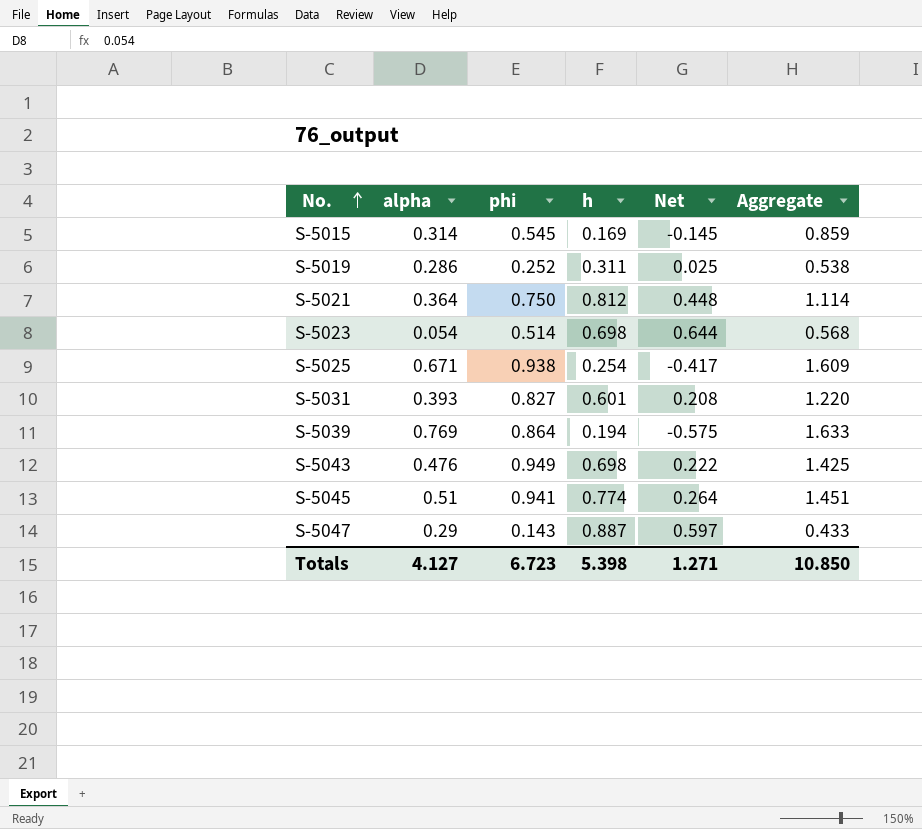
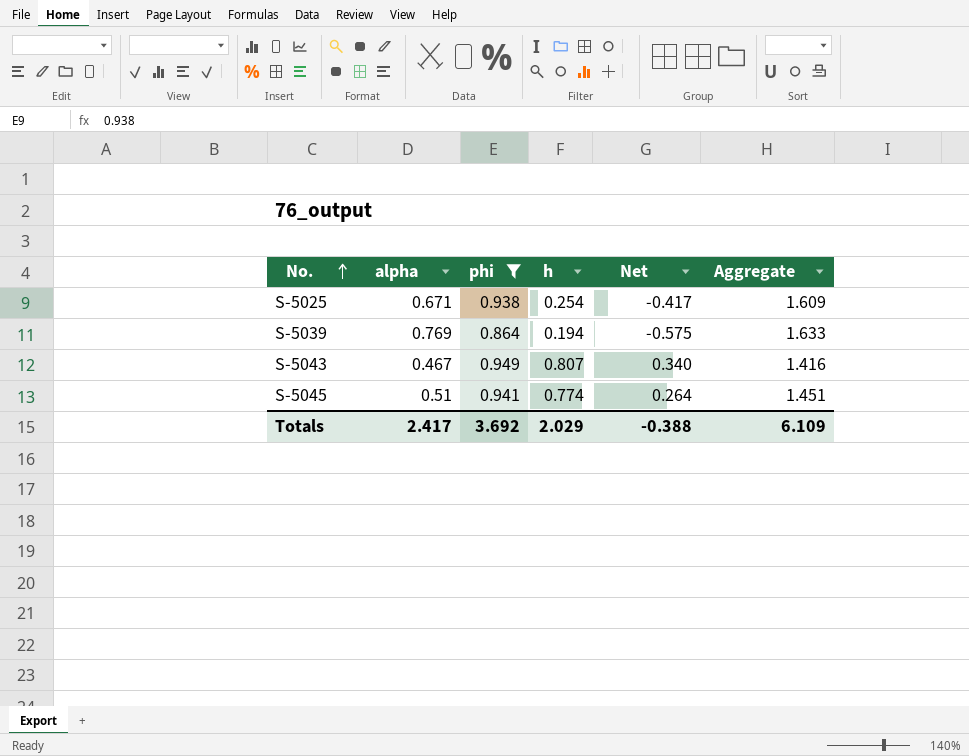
filter: none -> phi >= 0.864
S-5043 | alpha: 0.476 -> 0.467
S-5043 | h: 0.698 -> 0.807
S-5043 | Net: 0.222 -> 0.340
S-5043 | Aggregate: 1.425 -> 1.416
Totals | alpha: 4.127 -> 2.417
Totals | phi: 6.723 -> 3.692
Totals | h: 5.398 -> 2.029
Totals | Net: 1.271 -> -0.388
Totals | Aggregate: 10.850 -> 6.109

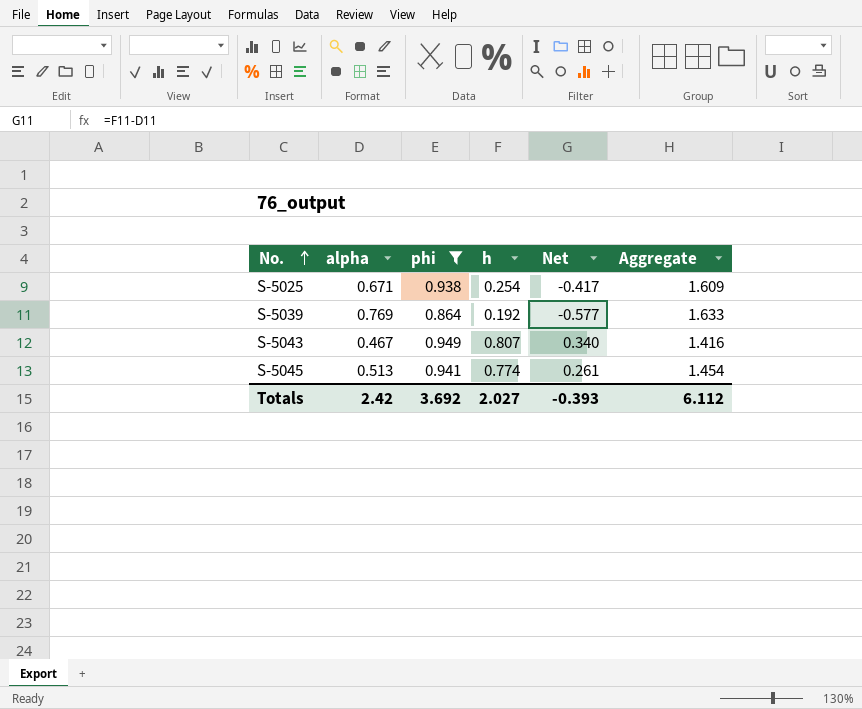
S-5039 | h: 0.194 -> 0.192
S-5039 | Net: -0.575 -> -0.577
S-5045 | alpha: 0.51 -> 0.513
S-5045 | Net: 0.264 -> 0.261
S-5045 | Aggregate: 1.451 -> 1.454
Totals | alpha: 2.417 -> 2.42
Totals | h: 2.029 -> 2.027
Totals | Net: -0.388 -> -0.393
Totals | Aggregate: 6.109 -> 6.112

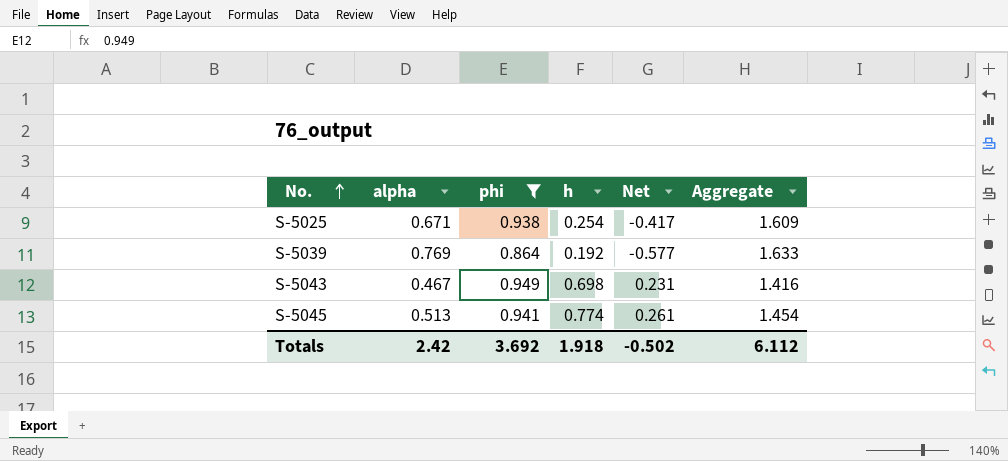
S-5043 | h: 0.807 -> 0.698
S-5043 | Net: 0.340 -> 0.231
Totals | h: 2.027 -> 1.918
Totals | Net: -0.393 -> -0.502

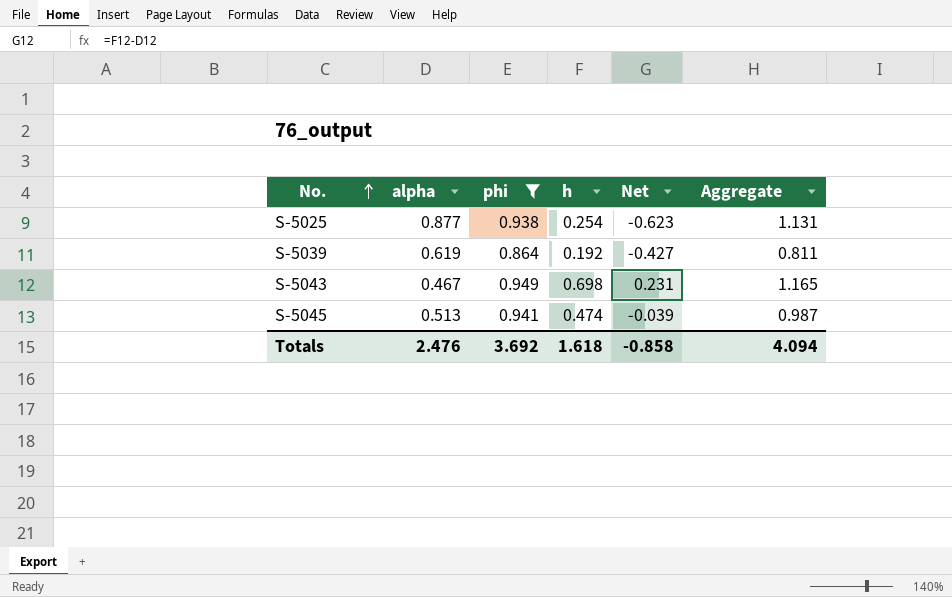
column Aggregate | formula: [alpha] + [phi] -> [alpha] + [h]
S-5025 | alpha: 0.671 -> 0.877
S-5025 | Net: -0.417 -> -0.623
S-5039 | alpha: 0.769 -> 0.619
S-5039 | Net: -0.577 -> -0.427
S-5045 | h: 0.774 -> 0.474
S-5045 | Net: 0.261 -> -0.039
Totals | alpha: 2.42 -> 2.476
Totals | h: 1.918 -> 1.618
Totals | Net: -0.502 -> -0.858
Totals | Aggregate: 6.112 -> 4.094

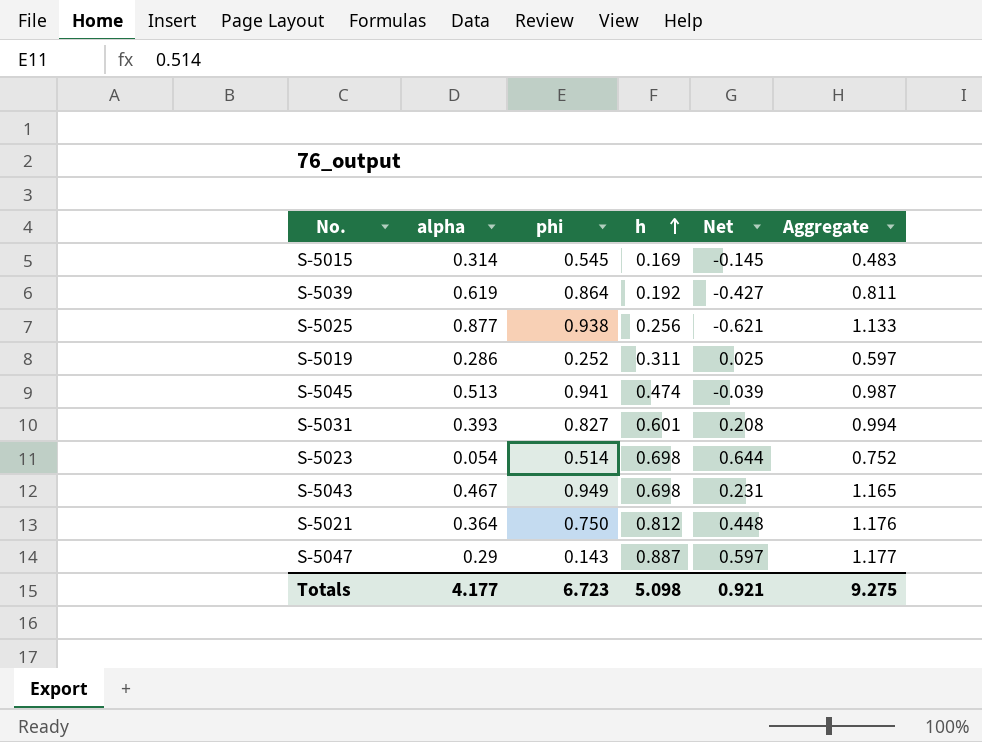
filter: phi >= 0.864 -> none
row order: No. ascending -> h ascending
S-5025 | h: 0.254 -> 0.256
S-5025 | Net: -0.623 -> -0.621
S-5025 | Aggregate: 1.131 -> 1.133
Totals | alpha: 2.476 -> 4.177
Totals | phi: 3.692 -> 6.723
Totals | h: 1.618 -> 5.098
Totals | Net: -0.858 -> 0.921
Totals | Aggregate: 4.094 -> 9.275

